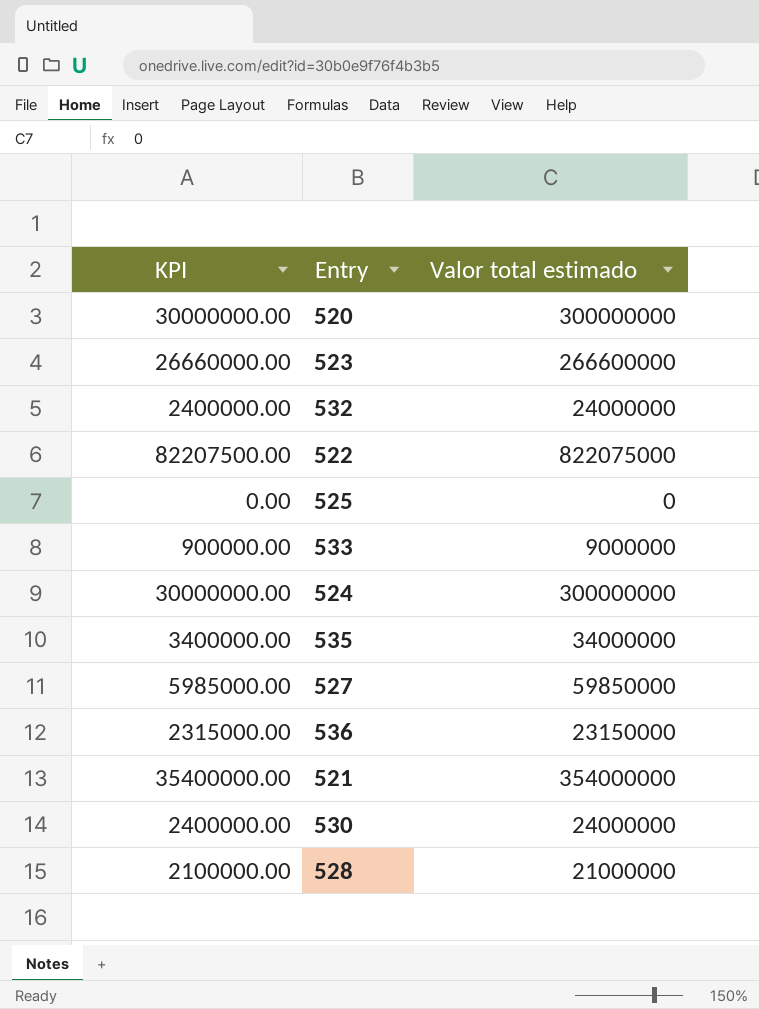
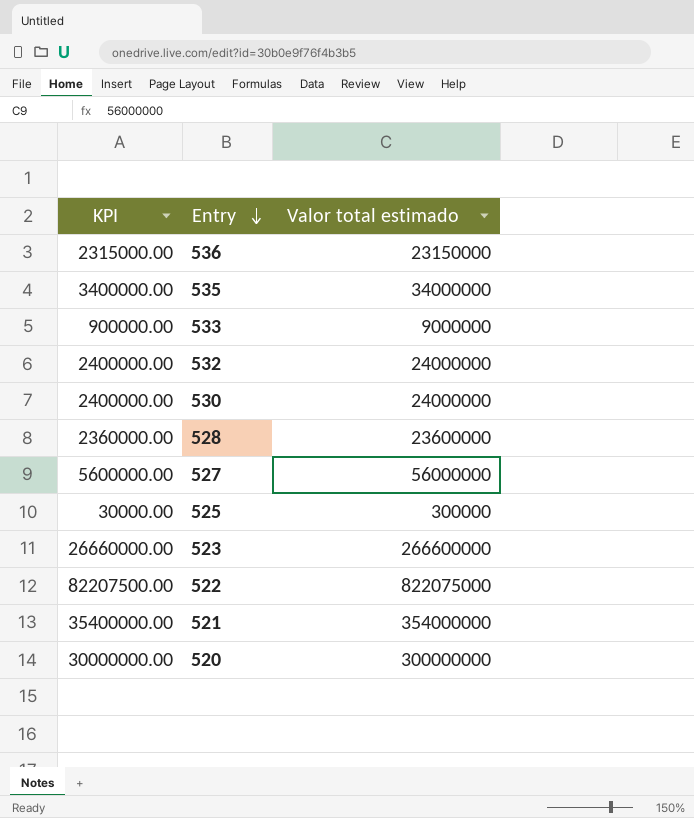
row order: none -> Entry descending
row 524: 30000000.00 | 300000000 -> none
528 | KPI: 2100000.00 -> 2360000.00
528 | Valor total estimado: 21000000 -> 23600000
527 | KPI: 5985000.00 -> 5600000.00
527 | Valor total estimado: 59850000 -> 56000000
525 | KPI: 0.00 -> 30000.00
525 | Valor total estimado: 0 -> 300000

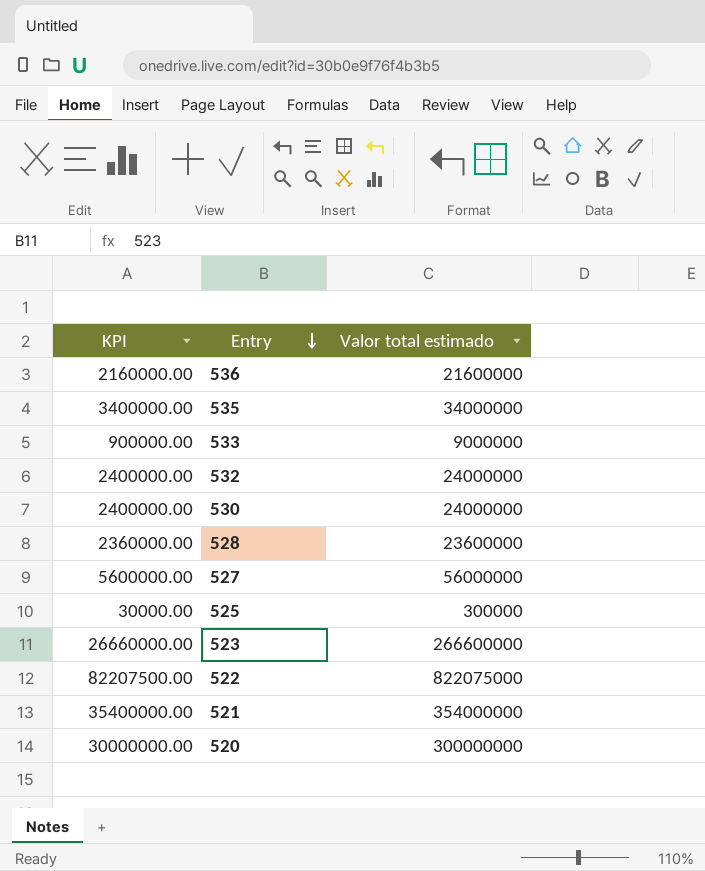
536 | KPI: 2315000.00 -> 2160000.00
536 | Valor total estimado: 23150000 -> 21600000

